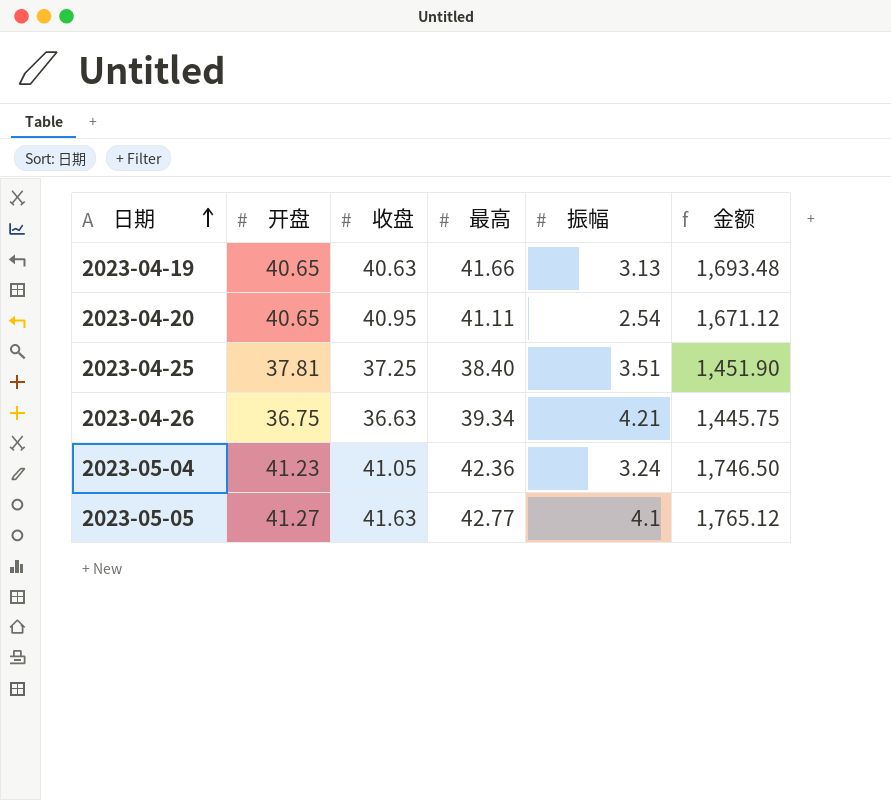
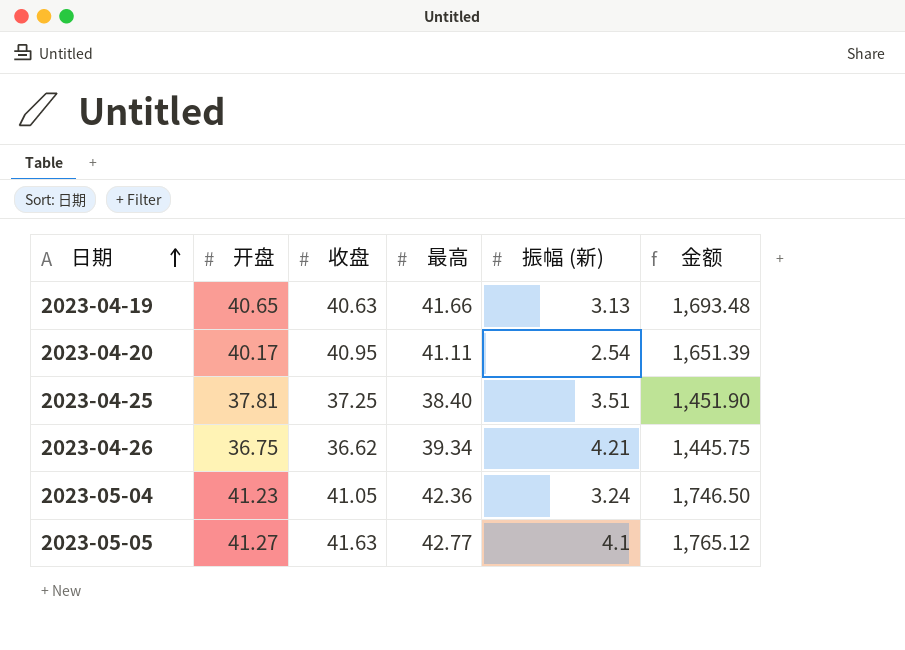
column name: 振幅 -> 振幅 (新)
2023-04-20 | 开盘: 40.65 -> 40.17
2023-04-20 | 金额: 1,671.12 -> 1,651.39
2023-04-26 | 收盘: 36.63 -> 36.62

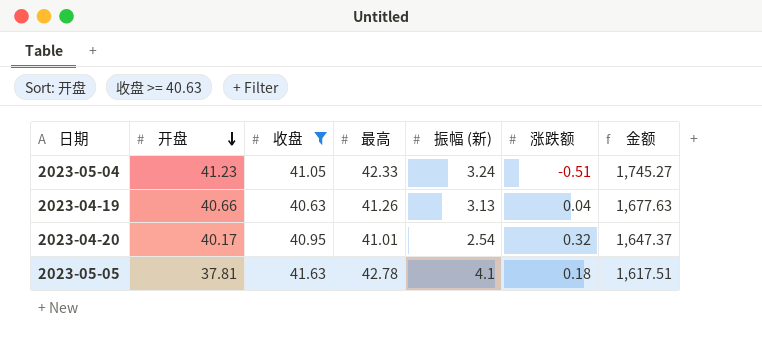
filter: none -> 收盘 >= 40.63
row order: 日期 ascending -> 开盘 descending
column 涨跌额 | position: none -> 6
2023-05-04 | 最高: 42.36 -> 42.33
2023-05-04 | 金额: 1,746.50 -> 1,745.27
2023-04-19 | 开盘: 40.65 -> 40.66
2023-04-19 | 最高: 41.66 -> 41.26
2023-04-19 | 金额: 1,693.48 -> 1,677.63
2023-04-20 | 最高: 41.11 -> 41.01
2023-04-20 | 金额: 1,651.39 -> 1,647.37
2023-05-05 | 开盘: 41.27 -> 37.81
2023-05-05 | 最高: 42.77 -> 42.78
2023-05-05 | 金额: 1,765.12 -> 1,617.51

